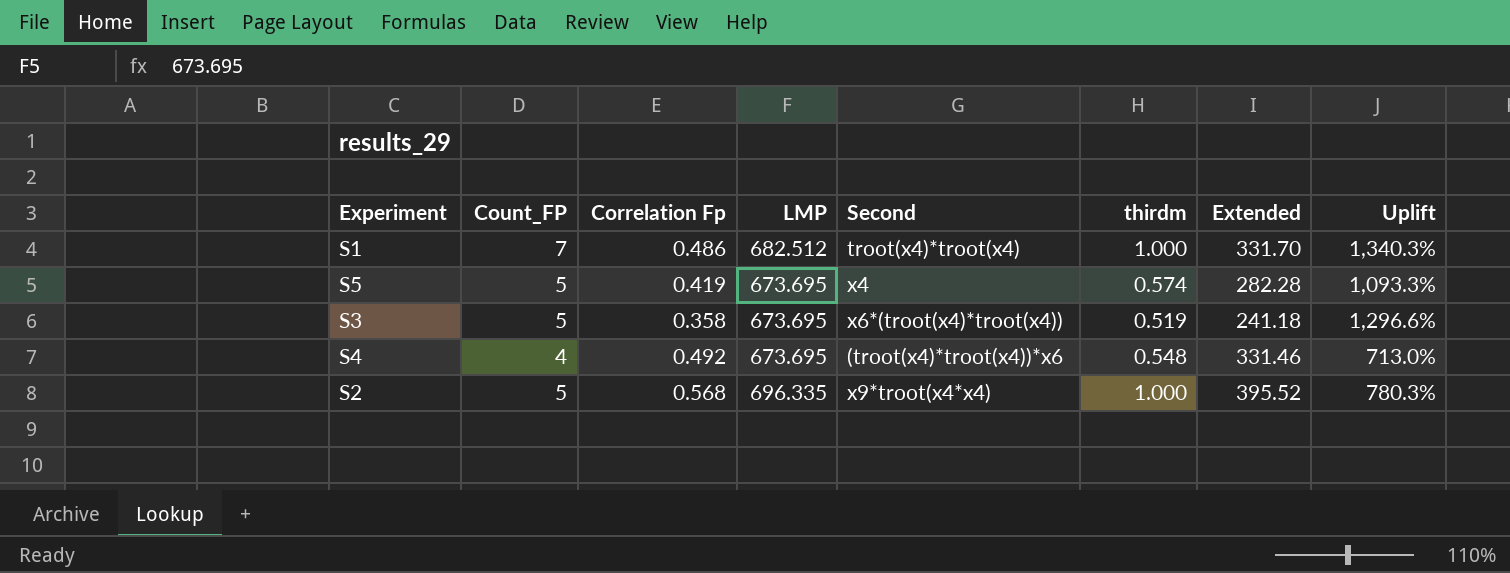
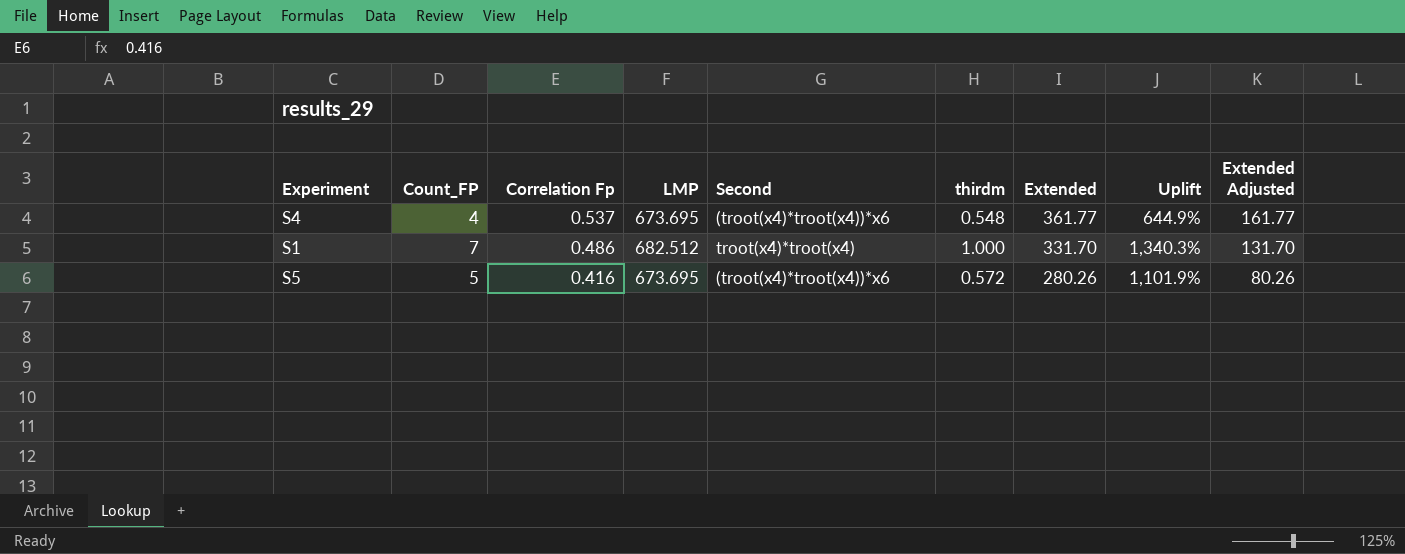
row order: none -> Correlation Fp descending
column Extended Adjusted | formula: none -> [Extended] - 200
row S3: 5 | 0.358 | 673.695 | x6*(troot(x4)*troot(x4)) | 0.519 | 241.18 | 1,296.6% -> none
row S2: 5 | 0.568 | 696.335 | x9*troot(x4*x4) | 1.000 | 395.52 | 780.3% -> none
S4 | Correlation Fp: 0.492 -> 0.537
S4 | Extended: 331.46 -> 361.77
S4 | Uplift: 713.0% -> 644.9%
S5 | Correlation Fp: 0.419 -> 0.416
S5 | Second: x4 -> (troot(x4)*troot(x4))*x6
S5 | thirdm: 0.574 -> 0.572
S5 | Extended: 282.28 -> 280.26
S5 | Uplift: 1,093.3% -> 1,101.9%

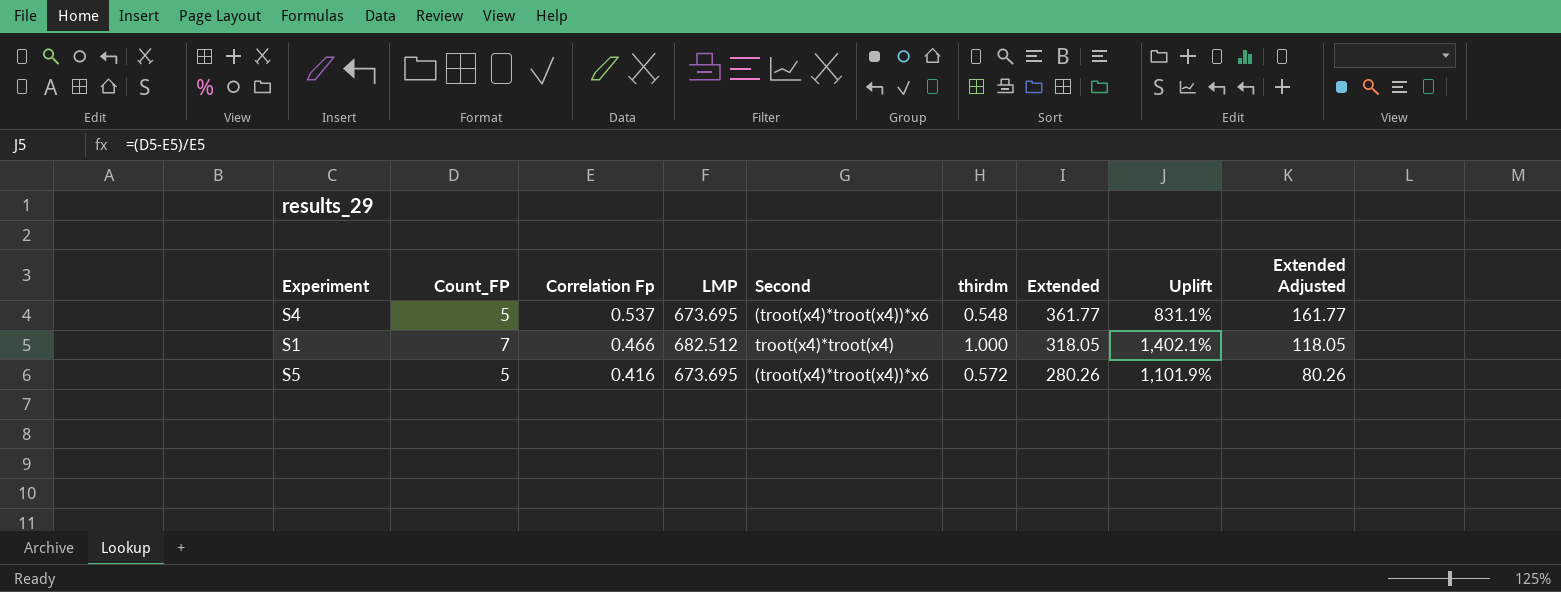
S4 | Count_FP: 4 -> 5
S4 | Uplift: 644.9% -> 831.1%
S1 | Correlation Fp: 0.486 -> 0.466
S1 | Extended: 331.70 -> 318.05
S1 | Uplift: 1,340.3% -> 1,402.1%
S1 | Extended Adjusted: 131.70 -> 118.05

